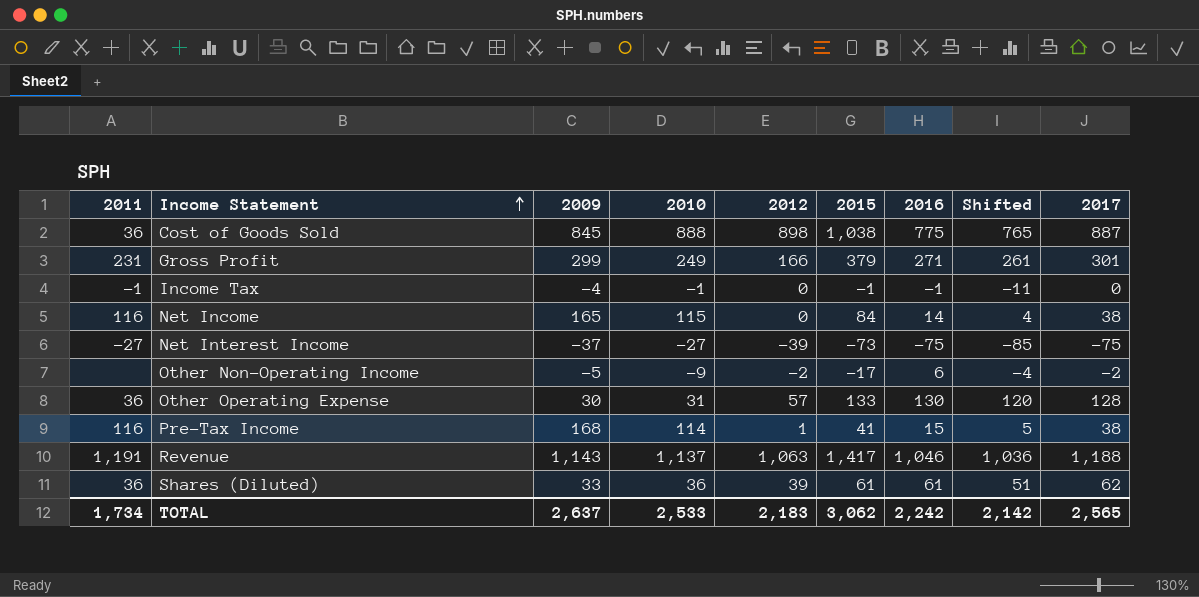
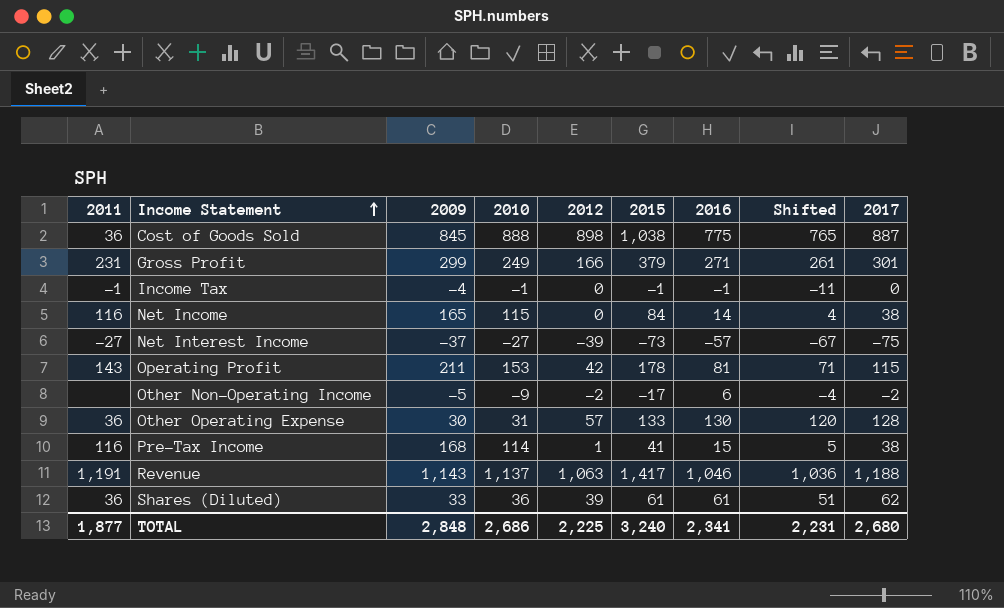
Net Interest Income | 2016: -75 -> -57
Net Interest Income | Shifted: -85 -> -67
row Operating Profit: none -> 143 | 211 | 153 | 42 | 178 | 81 | 71 | 115
TOTAL | 2011: 1,734 -> 1,877
TOTAL | 2009: 2,637 -> 2,848
TOTAL | 2010: 2,533 -> 2,686
TOTAL | 2012: 2,183 -> 2,225
TOTAL | 2015: 3,062 -> 3,240
TOTAL | 2016: 2,242 -> 2,341
TOTAL | Shifted: 2,142 -> 2,231
TOTAL | 2017: 2,565 -> 2,680

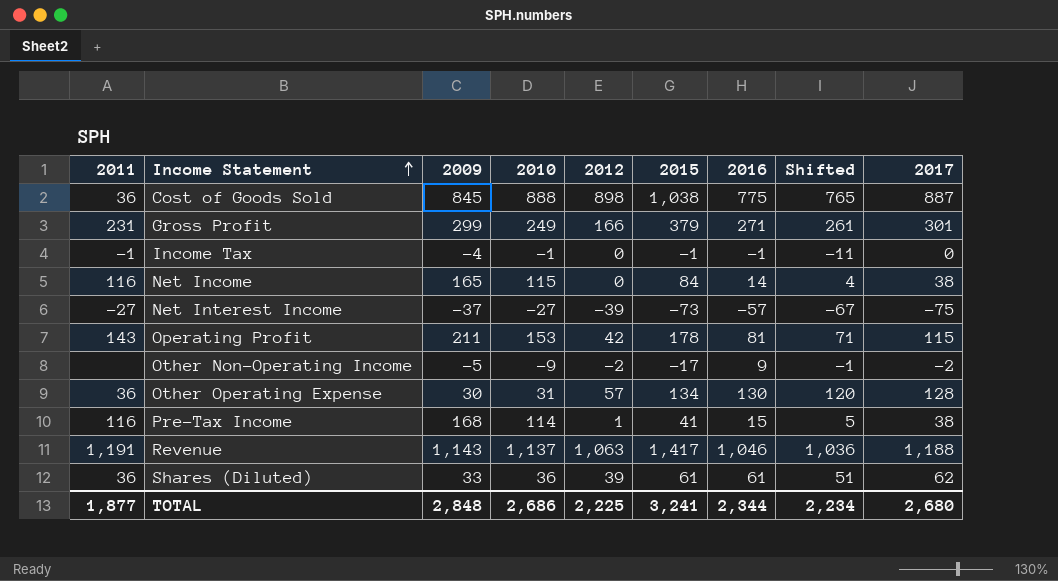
Other Non-Operating Income | 2016: 6 -> 9
Other Non-Operating Income | Shifted: -4 -> -1
Other Operating Expense | 2015: 133 -> 134
TOTAL | 2015: 3,240 -> 3,241
TOTAL | 2016: 2,341 -> 2,344
TOTAL | Shifted: 2,231 -> 2,234

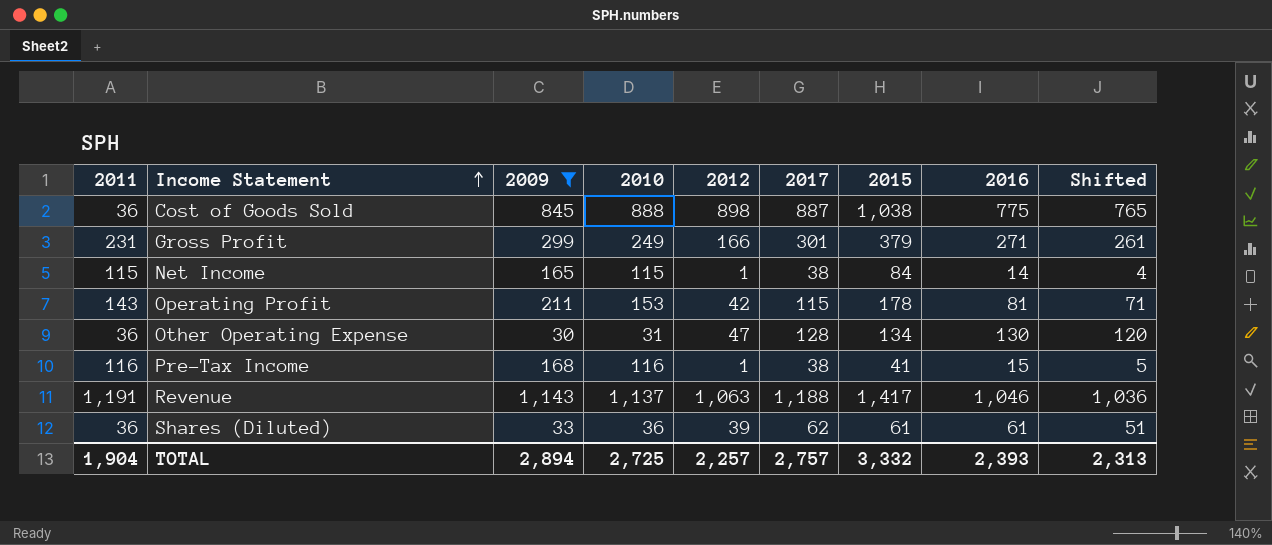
filter: none -> 2009 >= 30
column 2017 | position: 9 -> 6
Net Income | 2011: 116 -> 115
Net Income | 2012: 0 -> 1
Other Operating Expense | 2012: 57 -> 47
Pre-Tax Income | 2010: 114 -> 116
TOTAL | 2011: 1,877 -> 1,904
TOTAL | 2009: 2,848 -> 2,894
TOTAL | 2010: 2,686 -> 2,725
TOTAL | 2012: 2,225 -> 2,257
TOTAL | 2017: 2,680 -> 2,757
TOTAL | 2015: 3,241 -> 3,332
TOTAL | 2016: 2,344 -> 2,393
TOTAL | Shifted: 2,234 -> 2,313

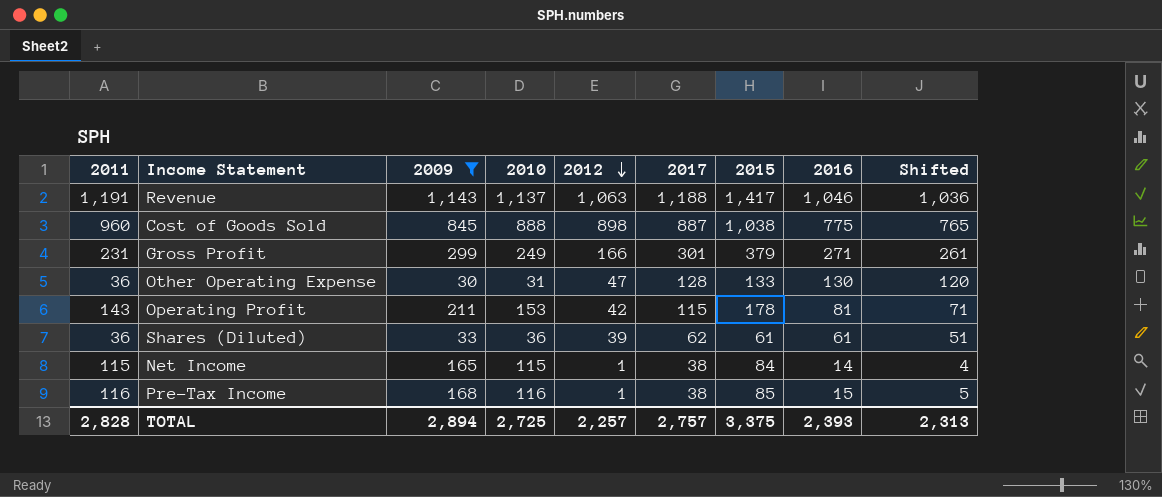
row order: Income Statement ascending -> 2012 descending
Cost of Goods Sold | 2011: 36 -> 960
Other Operating Expense | 2015: 134 -> 133
Pre-Tax Income | 2015: 41 -> 85
TOTAL | 2011: 1,904 -> 2,828
TOTAL | 2015: 3,332 -> 3,375

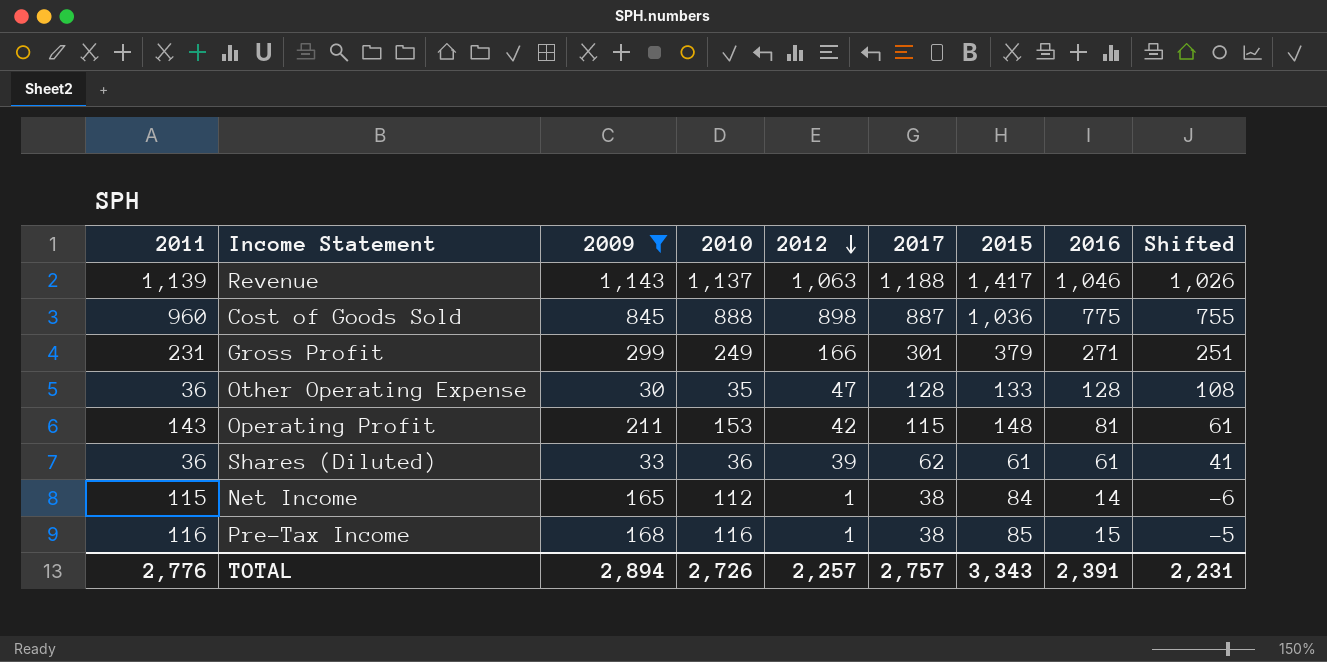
column Shifted | formula: [2016] - 10 -> [2016] - 20
Revenue | 2011: 1,191 -> 1,139
Cost of Goods Sold | 2015: 1,038 -> 1,036
Other Operating Expense | 2010: 31 -> 35
Other Operating Expense | 2016: 130 -> 128
Operating Profit | 2015: 178 -> 148
Net Income | 2010: 115 -> 112
TOTAL | 2011: 2,828 -> 2,776
TOTAL | 2010: 2,725 -> 2,726
TOTAL | 2015: 3,375 -> 3,343
TOTAL | 2016: 2,393 -> 2,391
TOTAL | Shifted: 2,313 -> 2,231

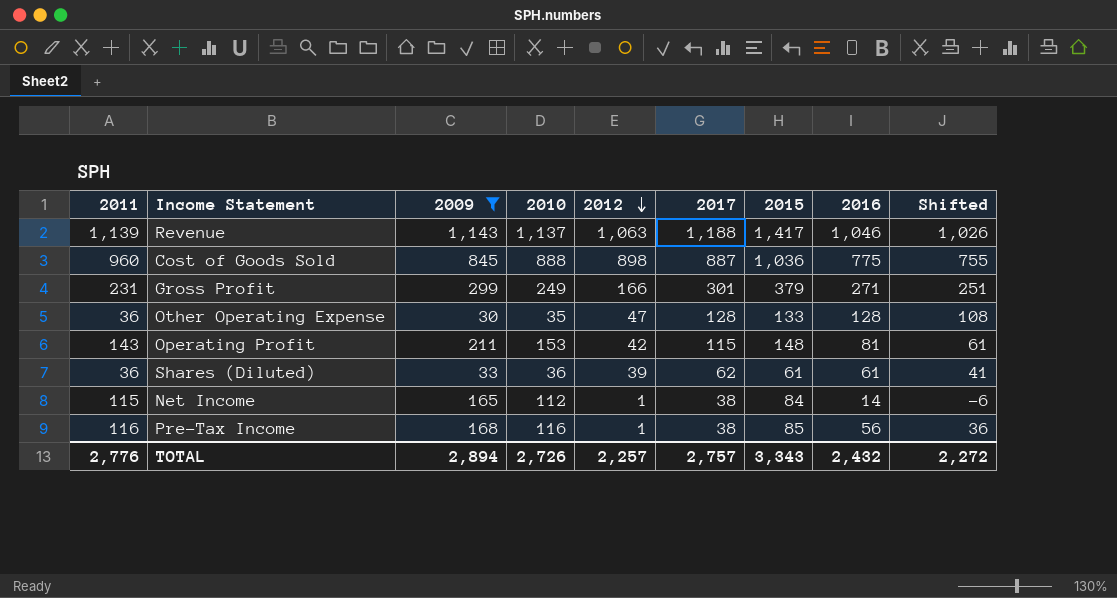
Pre-Tax Income | 2016: 15 -> 56
Pre-Tax Income | Shifted: -5 -> 36
TOTAL | 2016: 2,391 -> 2,432
TOTAL | Shifted: 2,231 -> 2,272

